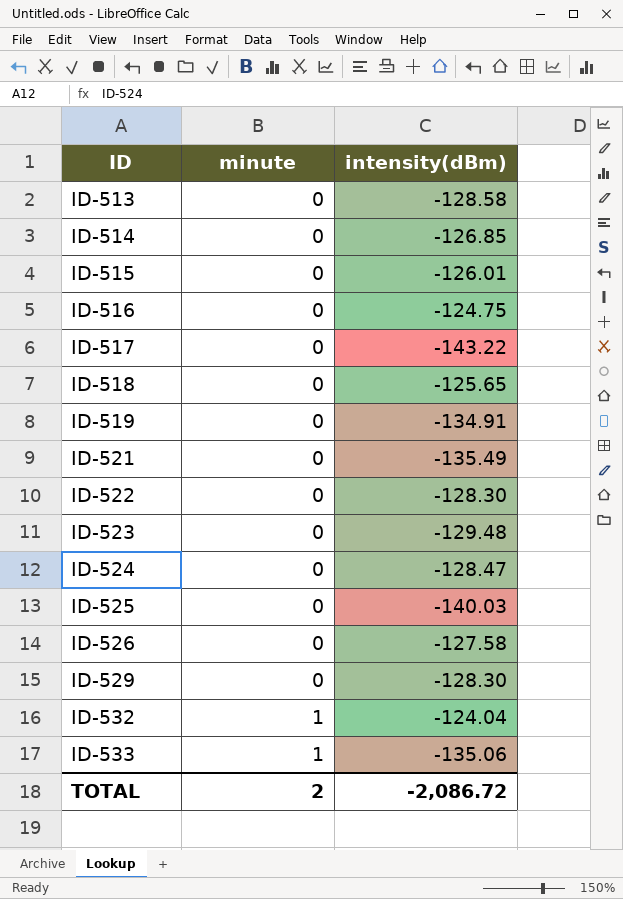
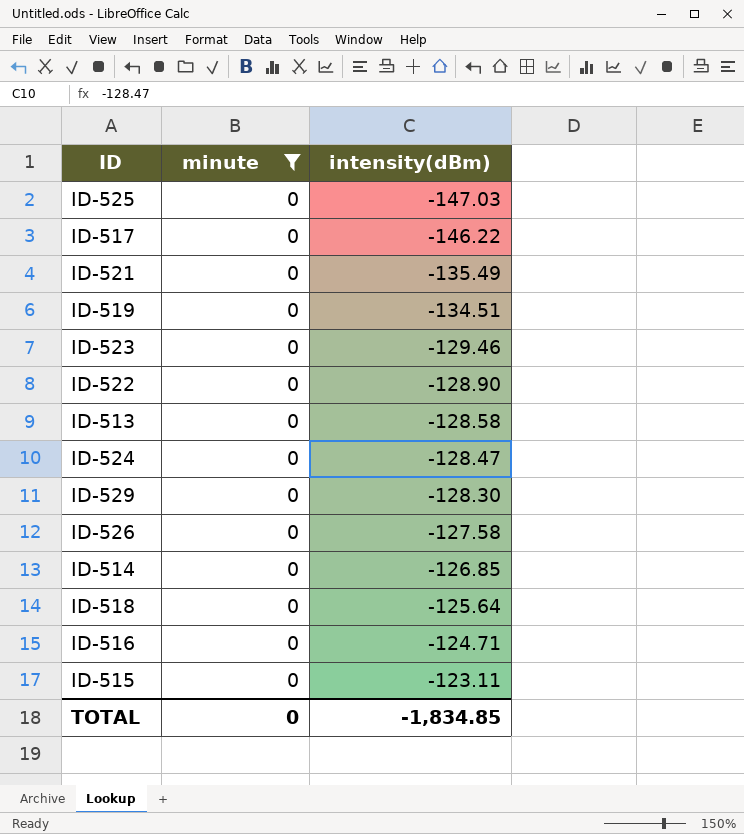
filter: none -> minute = 0
row order: ID ascending -> intensity(dBm) ascending
ID-525 | intensity(dBm): -140.03 -> -147.03
ID-517 | intensity(dBm): -143.22 -> -146.22
ID-519 | intensity(dBm): -134.91 -> -134.51
ID-523 | intensity(dBm): -129.48 -> -129.46
ID-522 | intensity(dBm): -128.30 -> -128.90
ID-518 | intensity(dBm): -125.65 -> -125.64
ID-516 | intensity(dBm): -124.75 -> -124.71
ID-515 | intensity(dBm): -126.01 -> -123.11
TOTAL | minute: 2 -> 0
TOTAL | intensity(dBm): -2,086.72 -> -1,834.85

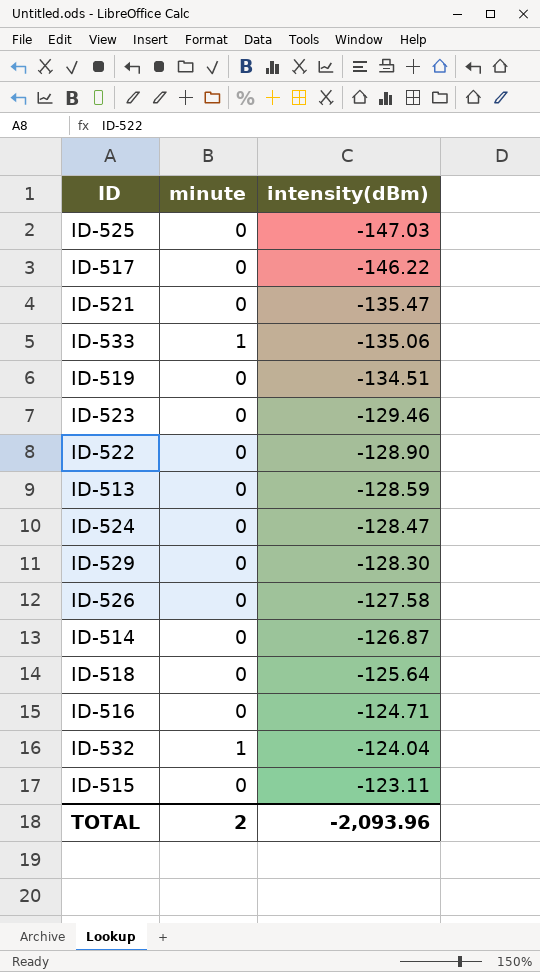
filter: minute = 0 -> none
ID-521 | intensity(dBm): -135.49 -> -135.47
ID-513 | intensity(dBm): -128.58 -> -128.59
ID-514 | intensity(dBm): -126.85 -> -126.87
TOTAL | minute: 0 -> 2
TOTAL | intensity(dBm): -1,834.85 -> -2,093.96

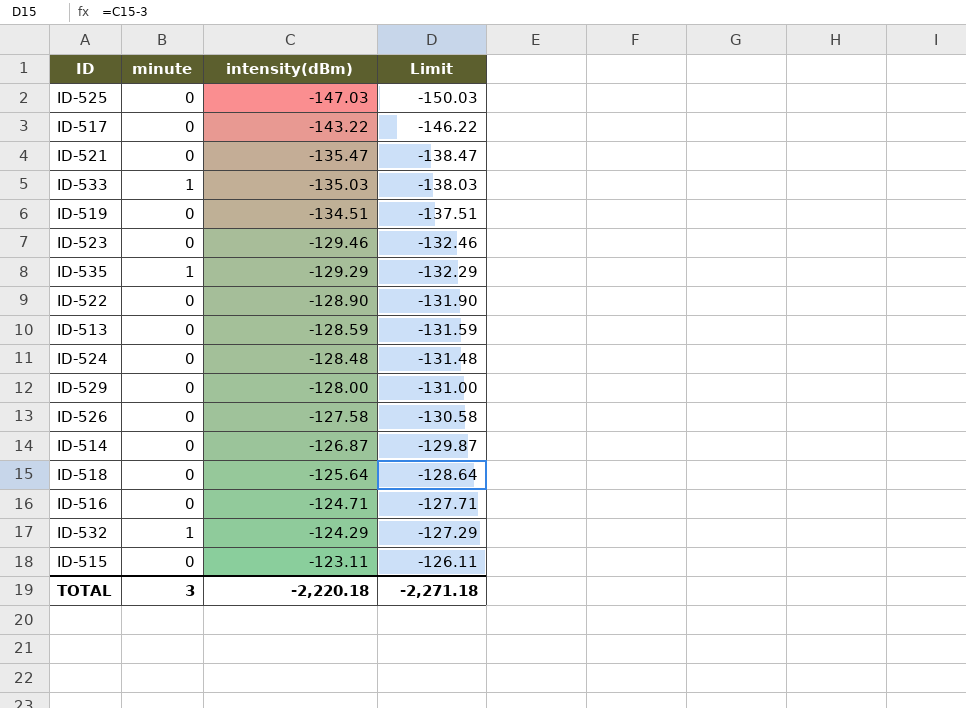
column Limit | formula: none -> [intensity(dBm)] - 3
ID-517 | intensity(dBm): -146.22 -> -143.22
ID-533 | intensity(dBm): -135.06 -> -135.03
row ID-535: none -> 1 | -129.29 | -132.29
ID-524 | intensity(dBm): -128.47 -> -128.48
ID-529 | intensity(dBm): -128.30 -> -128.00
ID-532 | intensity(dBm): -124.04 -> -124.29
TOTAL | minute: 2 -> 3
TOTAL | intensity(dBm): -2,093.96 -> -2,220.18

